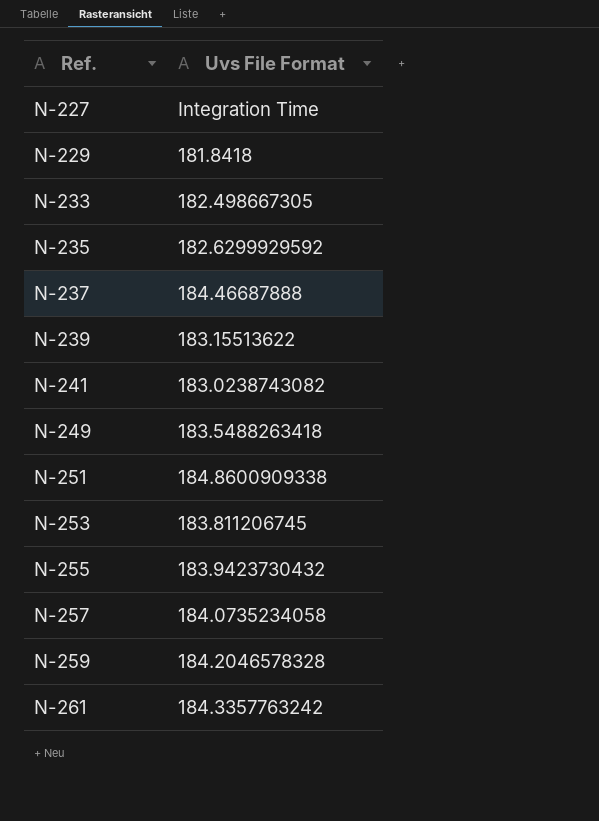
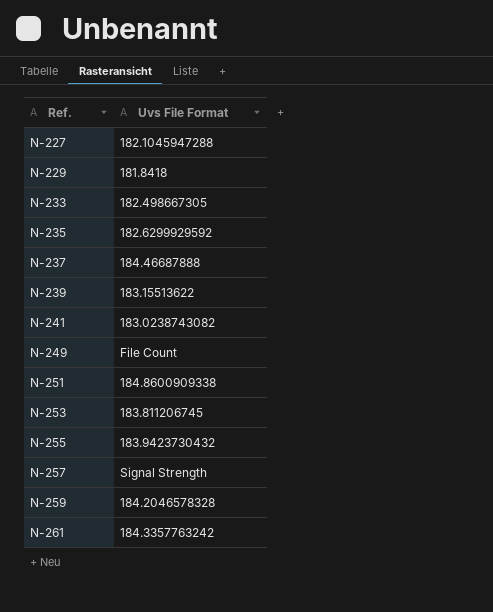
N-227 | Uvs File Format: Integration Time -> 182.1045947288
N-249 | Uvs File Format: 183.5488263418 -> File Count
N-257 | Uvs File Format: 184.0735234058 -> Signal Strength

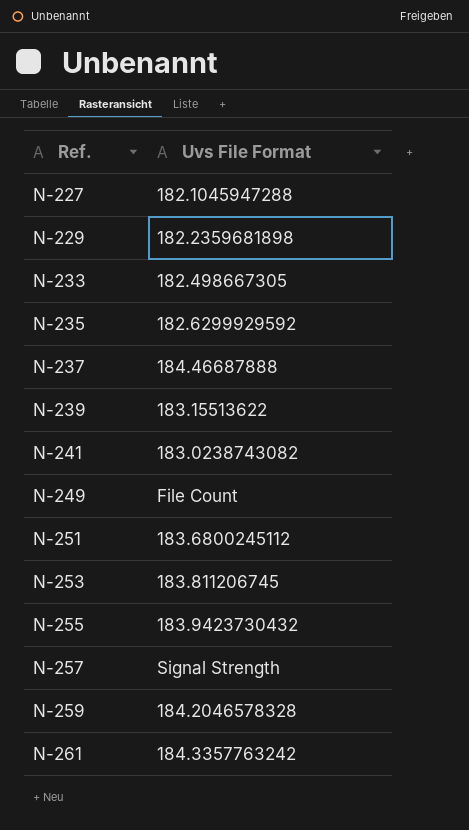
N-229 | Uvs File Format: 181.8418 -> 182.2359681898
N-251 | Uvs File Format: 184.8600909338 -> 183.6800245112

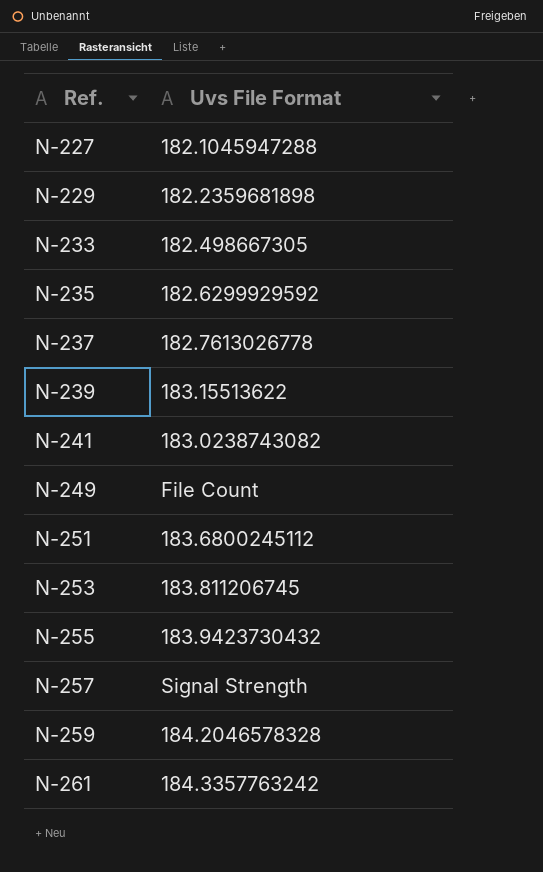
N-237 | Uvs File Format: 184.46687888 -> 182.7613026778

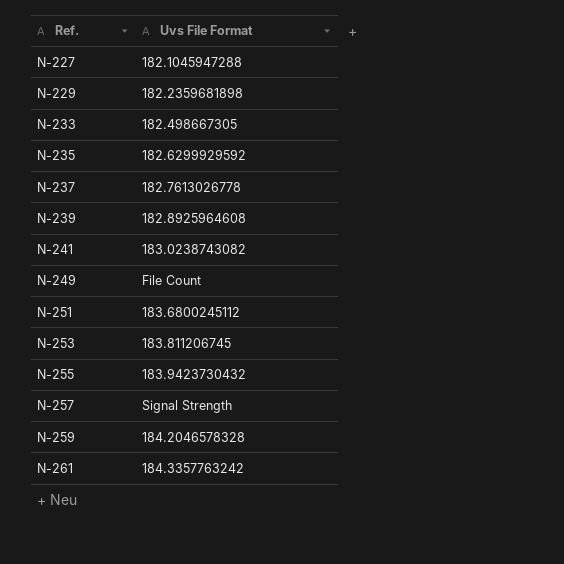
N-239 | Uvs File Format: 183.15513622 -> 182.8925964608

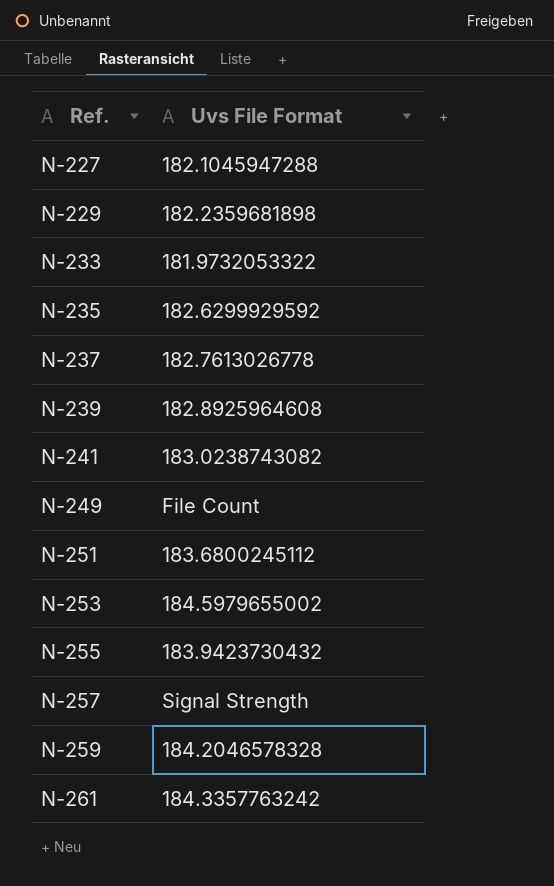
N-233 | Uvs File Format: 182.498667305 -> 181.9732053322
N-253 | Uvs File Format: 183.811206745 -> 184.5979655002

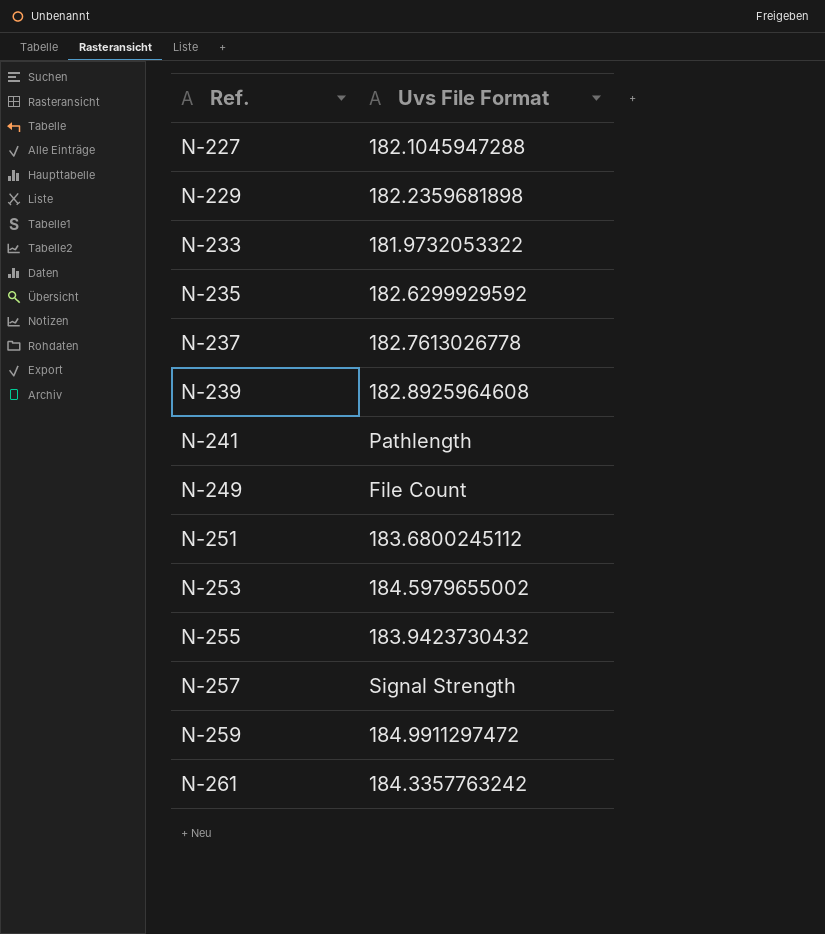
N-241 | Uvs File Format: 183.0238743082 -> Pathlength
N-259 | Uvs File Format: 184.2046578328 -> 184.9911297472

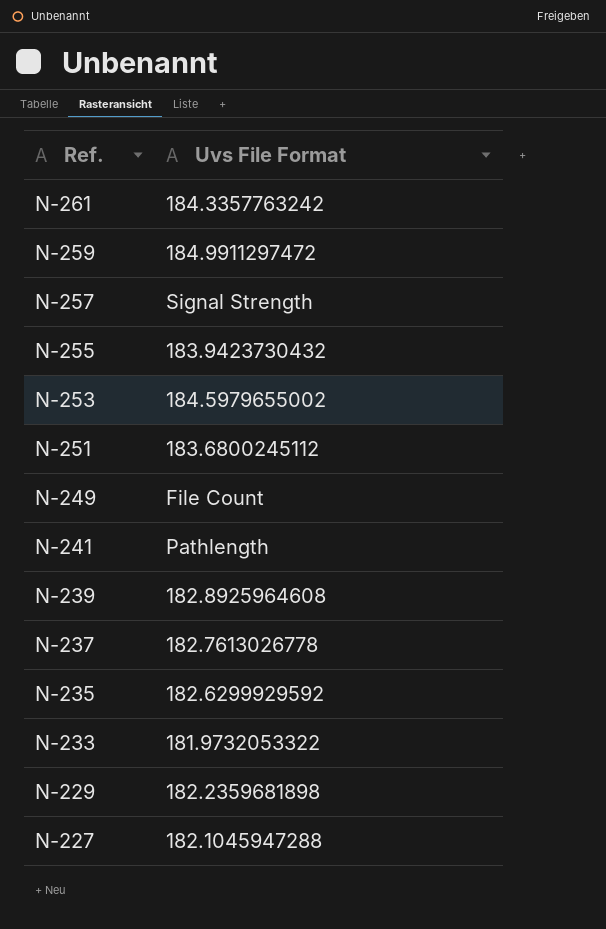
row order: Ref. ascending -> Ref. descending

